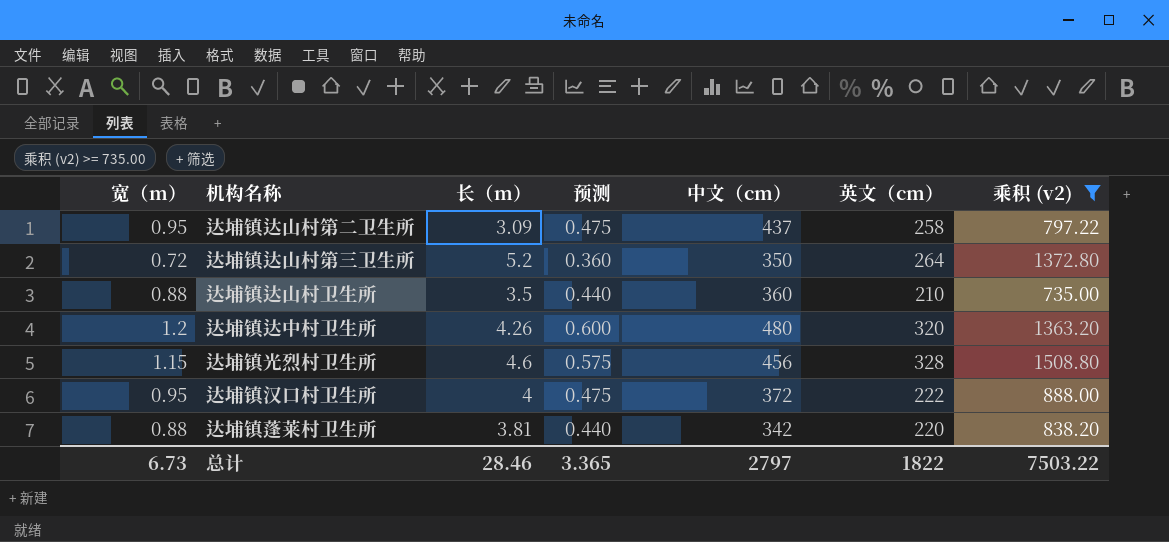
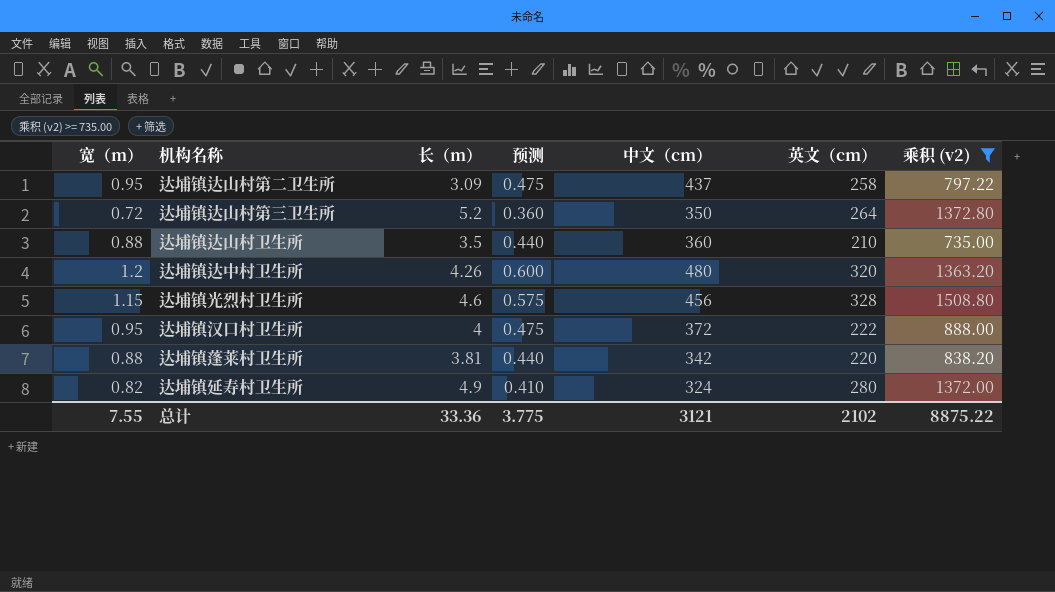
row 达埔镇延寿村卫生所: none -> 0.82 | 4.9 | 0.410 | 324 | 280 | 1372.00
总计 | 宽（m）: 6.73 -> 7.55
总计 | 长（m）: 28.46 -> 33.36
总计 | 预测: 3.365 -> 3.775
总计 | 中文（cm）: 2797 -> 3121
总计 | 英文（cm）: 1822 -> 2102
总计 | 乘积 (v2): 7503.22 -> 8875.22

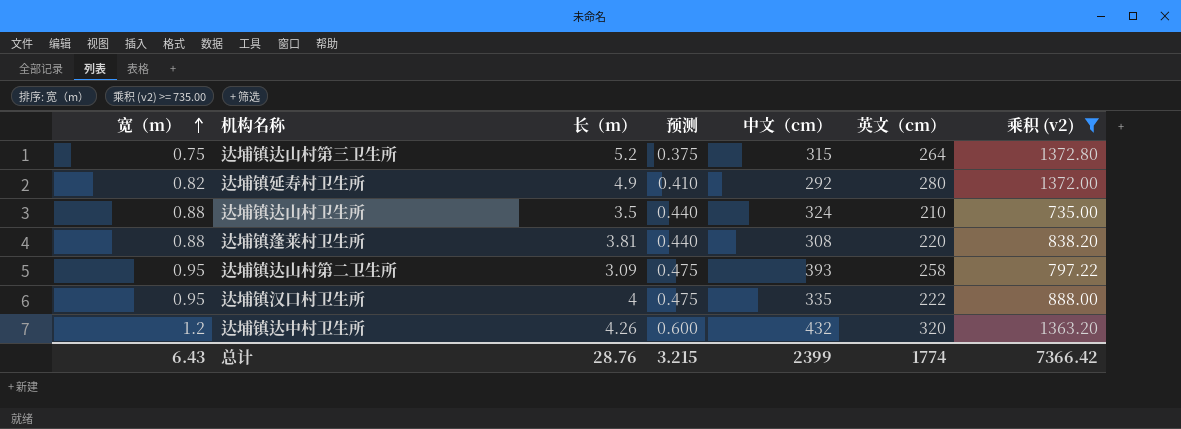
row order: none -> 宽（m） ascending
row 达埔镇光烈村卫生所: 1.15 | 4.6 | 0.575 | 456 | 328 | 1508.80 -> none
达埔镇达山村第三卫生所 | 宽（m）: 0.72 -> 0.75
达埔镇达山村第三卫生所 | 预测: 0.360 -> 0.375
达埔镇达山村第三卫生所 | 中文（cm）: 350 -> 315
达埔镇延寿村卫生所 | 中文（cm）: 324 -> 292
达埔镇达山村卫生所 | 中文（cm）: 360 -> 324
达埔镇蓬莱村卫生所 | 中文（cm）: 342 -> 308
达埔镇达山村第二卫生所 | 中文（cm）: 437 -> 393
达埔镇汉口村卫生所 | 中文（cm）: 372 -> 335
达埔镇达中村卫生所 | 中文（cm）: 480 -> 432
总计 | 宽（m）: 7.55 -> 6.43
总计 | 长（m）: 33.36 -> 28.76
总计 | 预测: 3.775 -> 3.215
总计 | 中文（cm）: 3121 -> 2399
总计 | 英文（cm）: 2102 -> 1774
总计 | 乘积 (v2): 8875.22 -> 7366.42

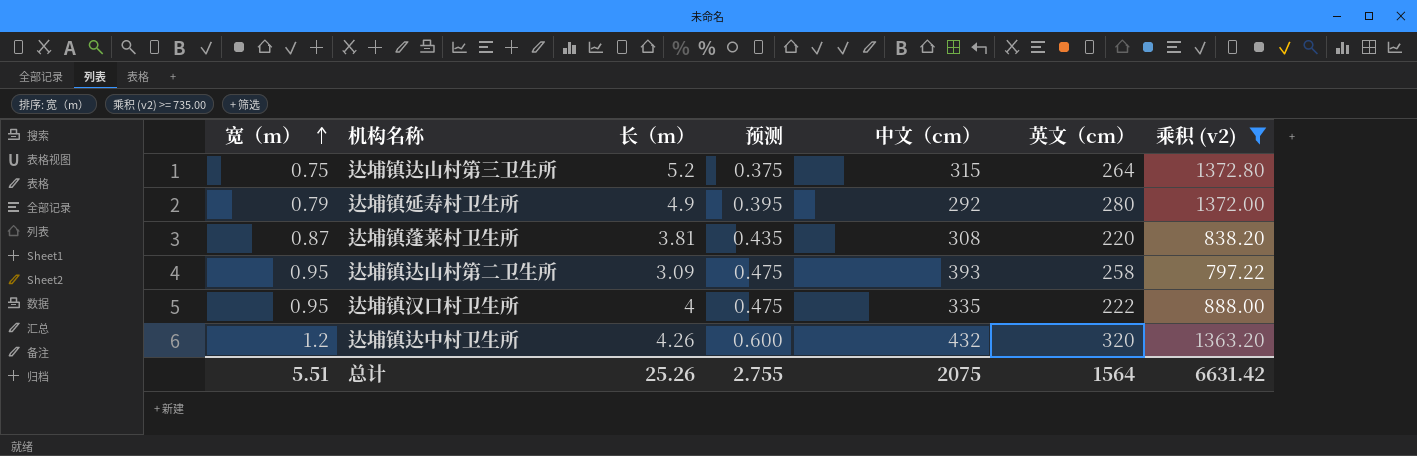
row 达埔镇达山村卫生所: 0.88 | 3.5 | 0.440 | 324 | 210 | 735.00 -> none
达埔镇延寿村卫生所 | 宽（m）: 0.82 -> 0.79
达埔镇延寿村卫生所 | 预测: 0.410 -> 0.395
达埔镇蓬莱村卫生所 | 宽（m）: 0.88 -> 0.87
达埔镇蓬莱村卫生所 | 预测: 0.440 -> 0.435
总计 | 宽（m）: 6.43 -> 5.51
总计 | 长（m）: 28.76 -> 25.26
总计 | 预测: 3.215 -> 2.755
总计 | 中文（cm）: 2399 -> 2075
总计 | 英文（cm）: 1774 -> 1564
总计 | 乘积 (v2): 7366.42 -> 6631.42

